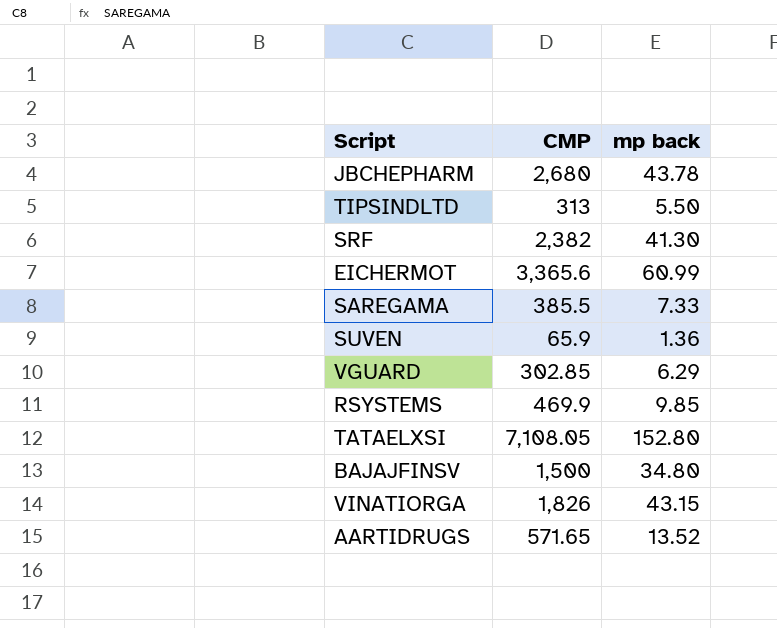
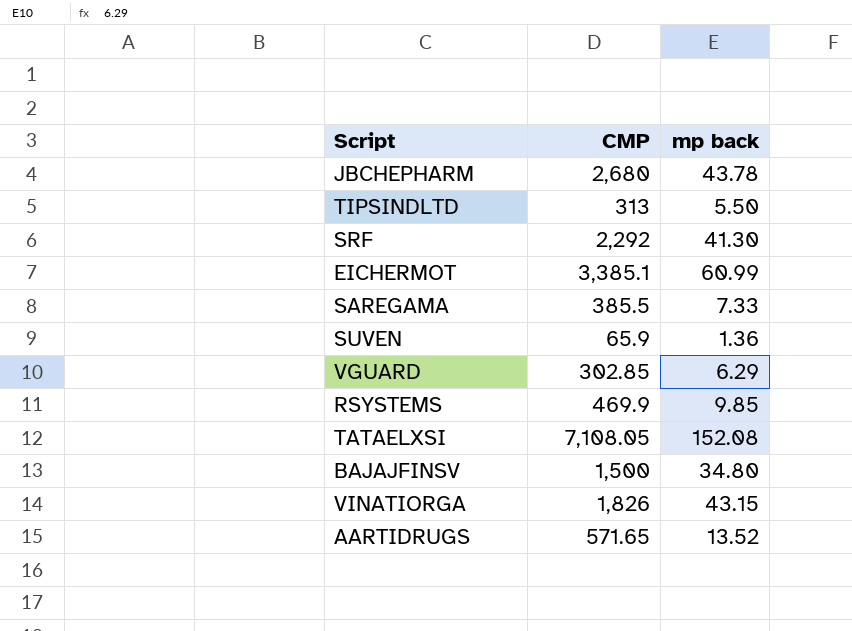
SRF | CMP: 2,382 -> 2,292
EICHERMOT | CMP: 3,365.6 -> 3,385.1
TATAELXSI | mp back: 152.80 -> 152.08

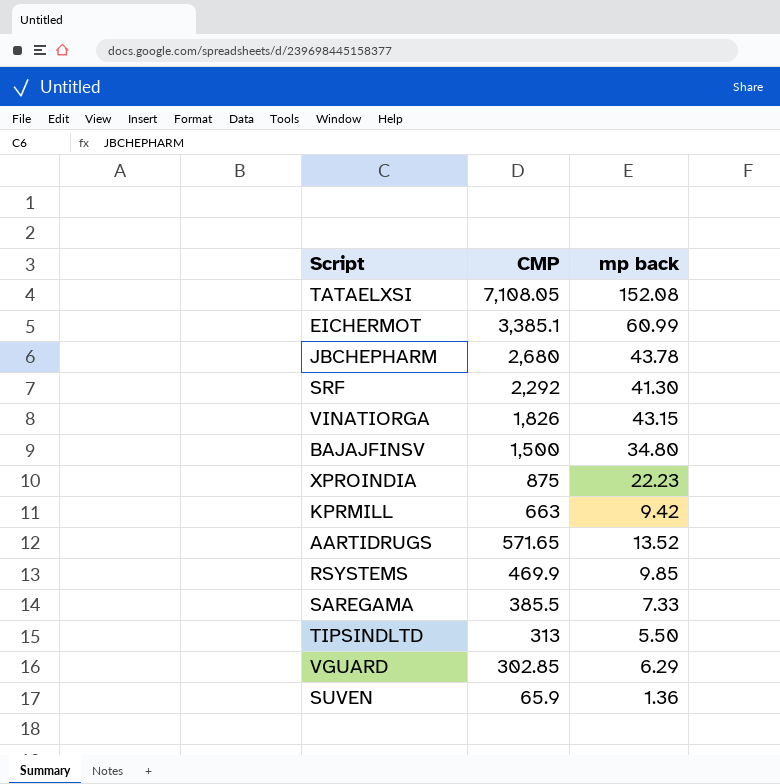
row order: none -> CMP descending
row XPROINDIA: none -> 875 | 22.23
row KPRMILL: none -> 663 | 9.42

